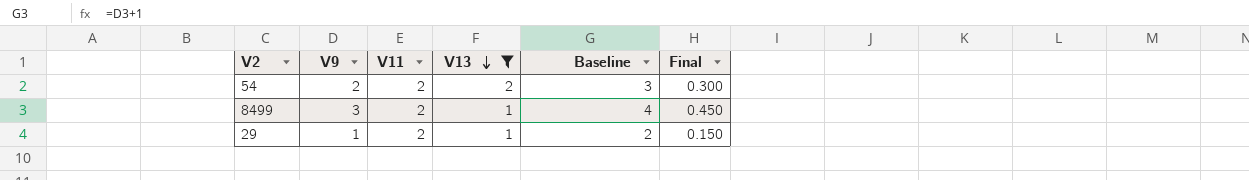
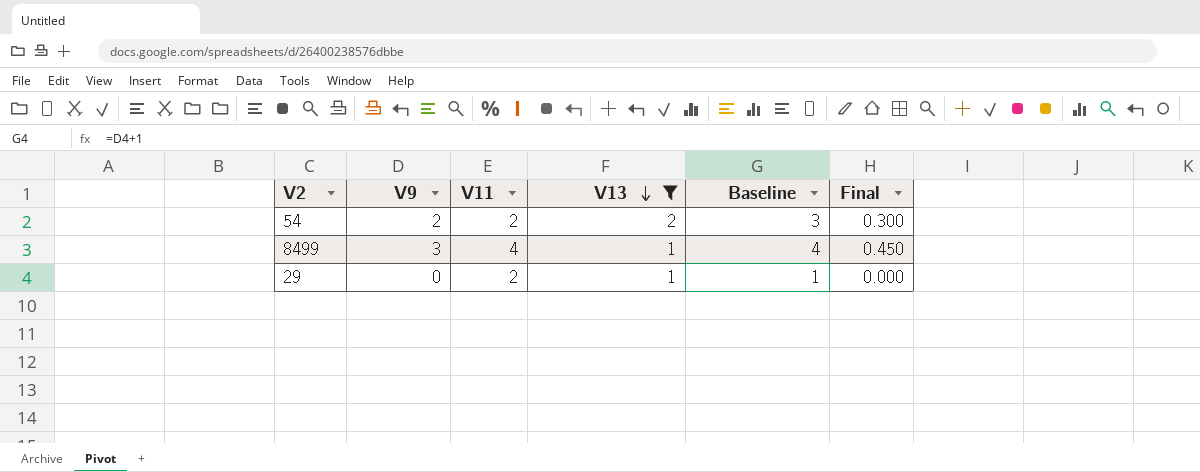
8499 | V11: 2 -> 4
29 | V9: 1 -> 0
29 | Baseline: 2 -> 1
29 | Final: 0.150 -> 0.000

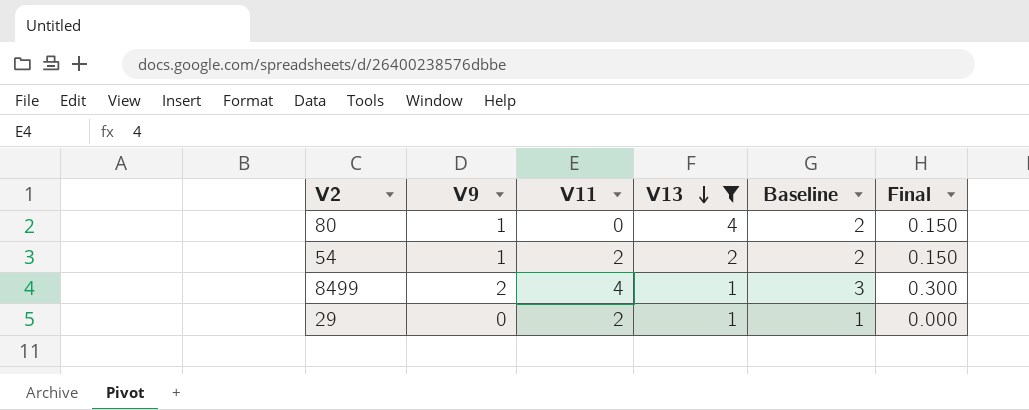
row 80: none -> 1 | 0 | 4 | 2 | 0.150
54 | V9: 2 -> 1
54 | Baseline: 3 -> 2
54 | Final: 0.300 -> 0.150
8499 | V9: 3 -> 2
8499 | Baseline: 4 -> 3
8499 | Final: 0.450 -> 0.300

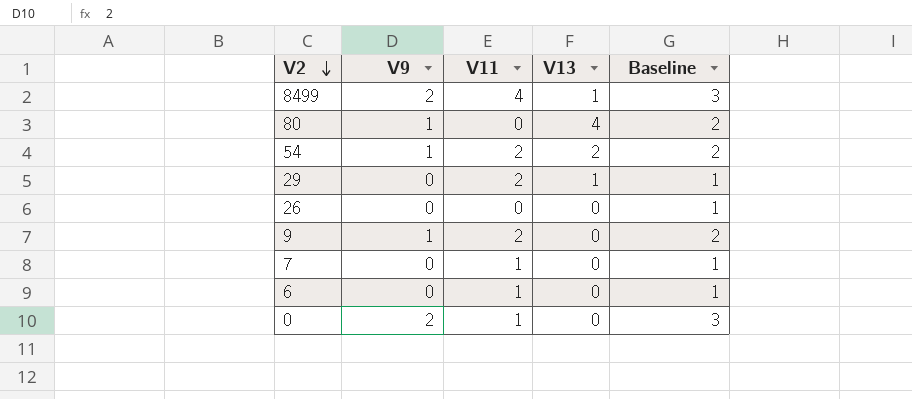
filter: V13 != 0 -> none
row order: V13 descending -> V2 descending
column Final | formula: [V9] * 0.15 -> none

